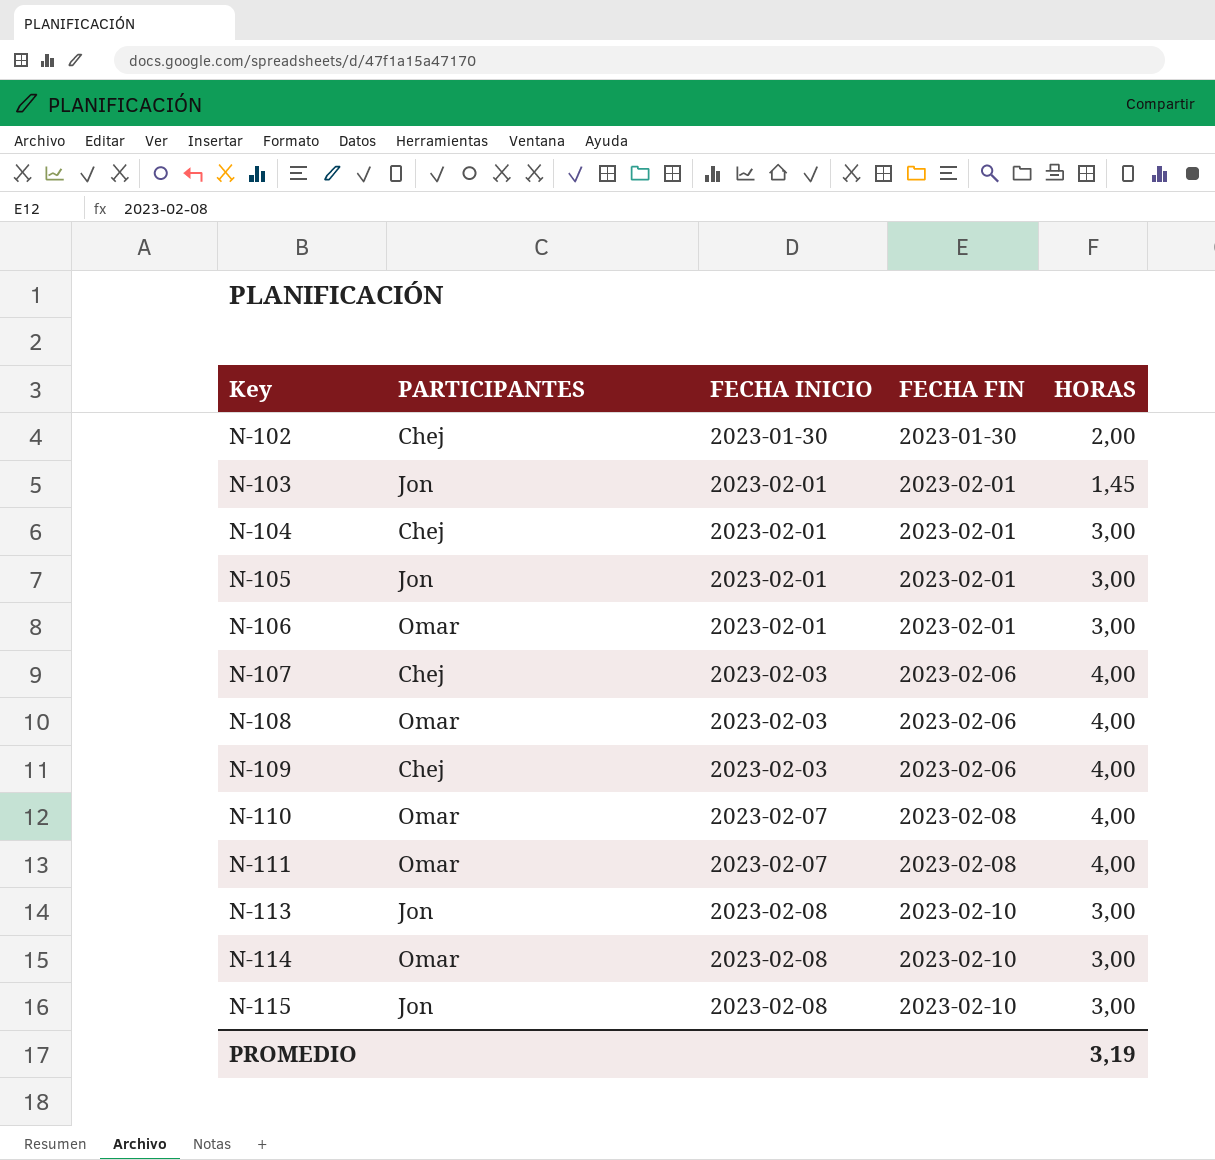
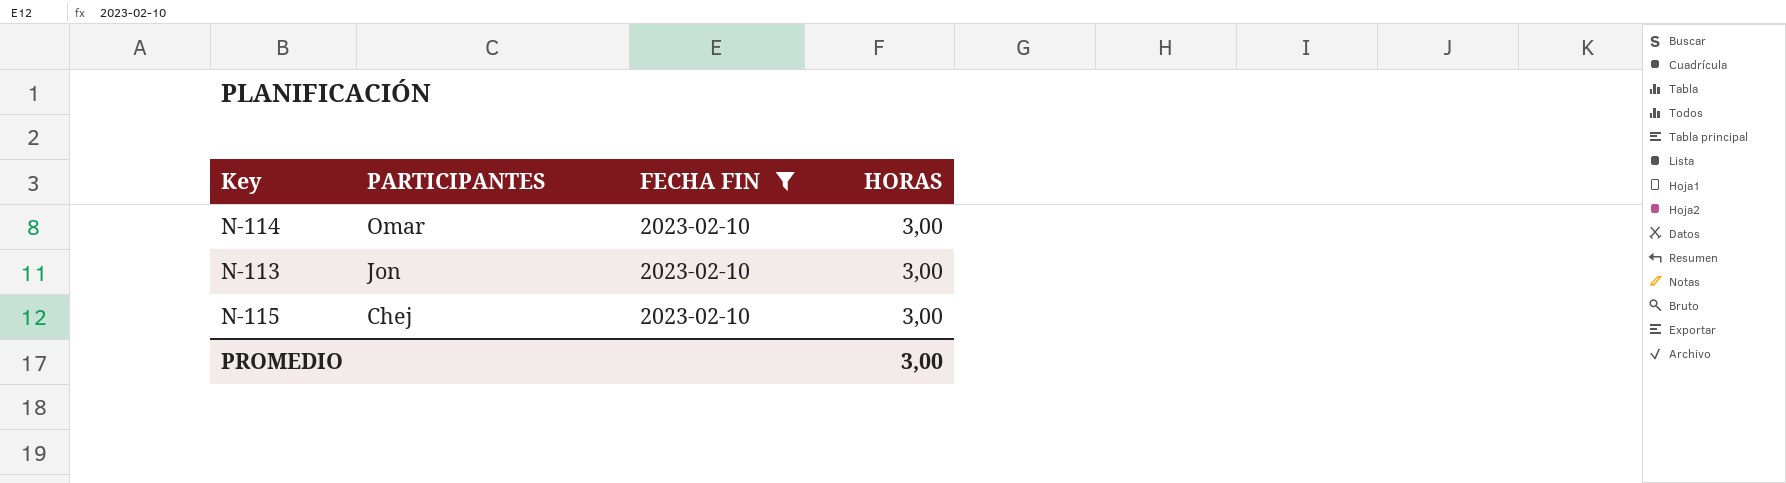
filter: none -> FECHA FIN = 2023-02-10
row order: Key ascending -> PARTICIPANTES descending
column FECHA INICIO | position: 3 -> none
N-115 | PARTICIPANTES: Jon -> Chej
PROMEDIO | HORAS: 3,19 -> 3,00

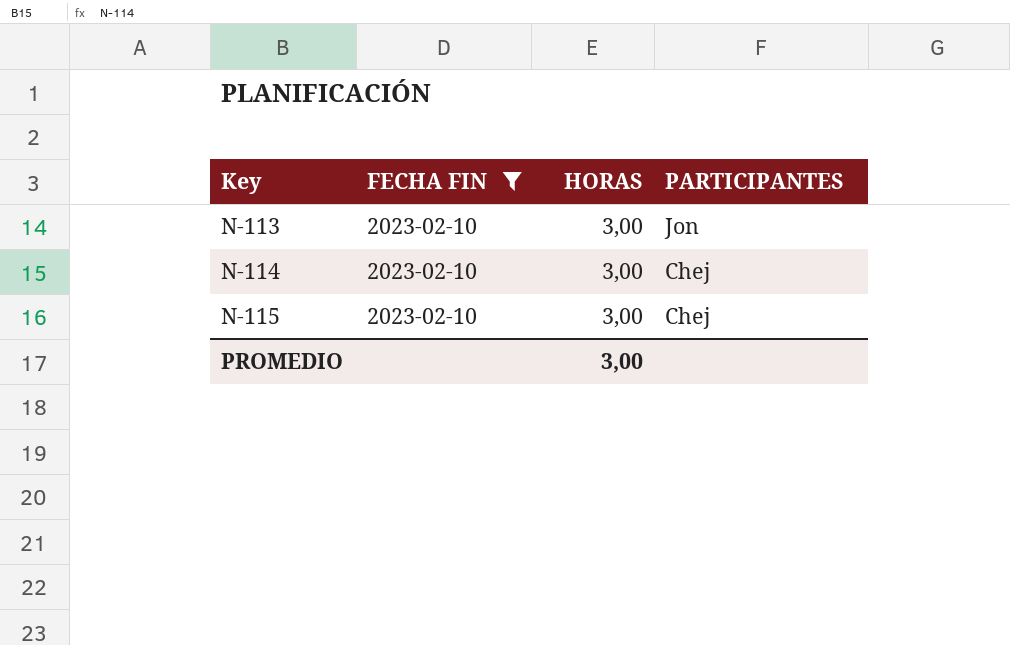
row order: PARTICIPANTES descending -> Key ascending
column PARTICIPANTES | position: 2 -> 4
N-114 | PARTICIPANTES: Omar -> Chej

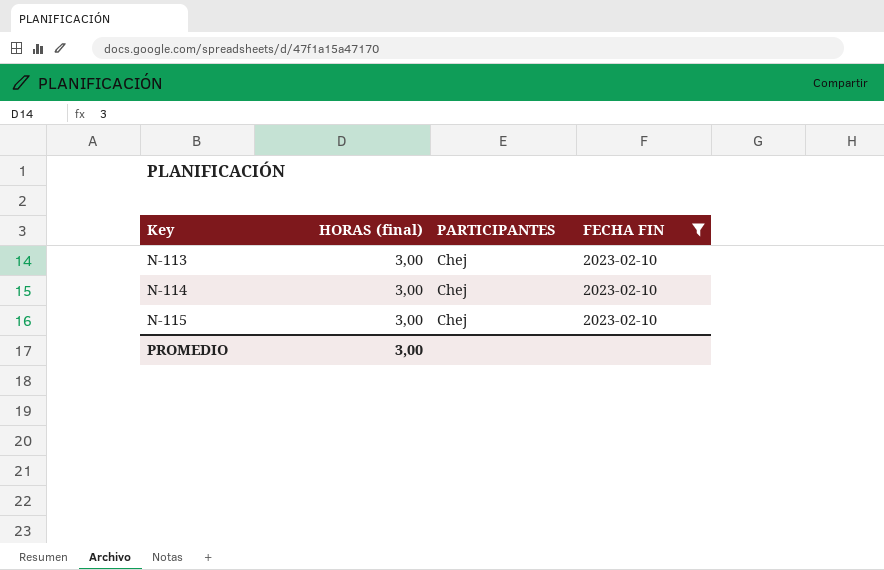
column name: HORAS -> HORAS (final)
column FECHA FIN | position: 2 -> 4
N-113 | PARTICIPANTES: Jon -> Chej

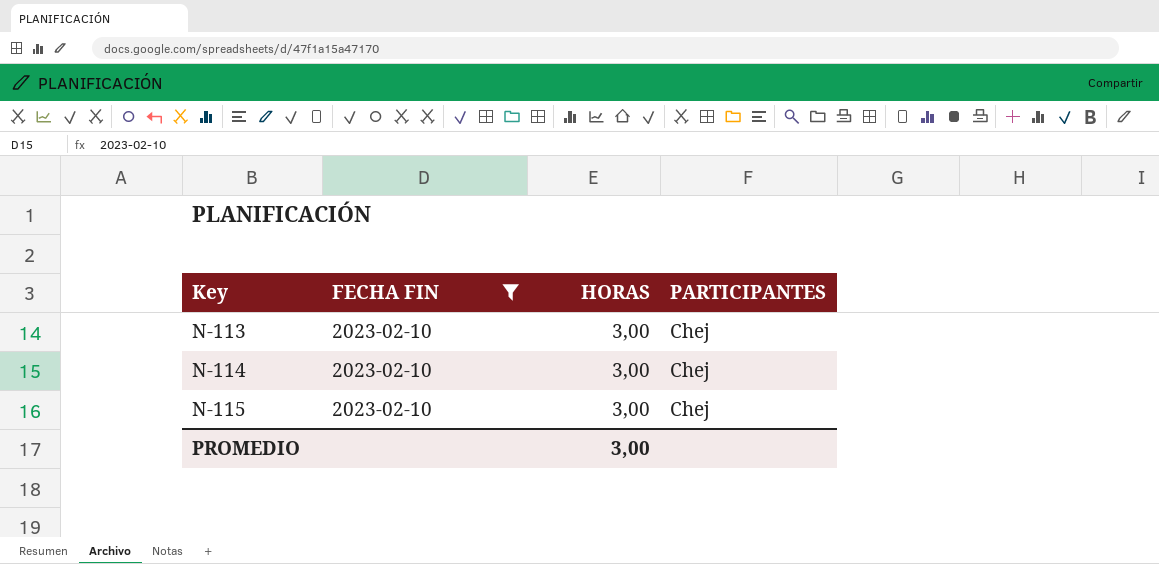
column FECHA FIN | position: 4 -> 2
column name: HORAS (final) -> HORAS

